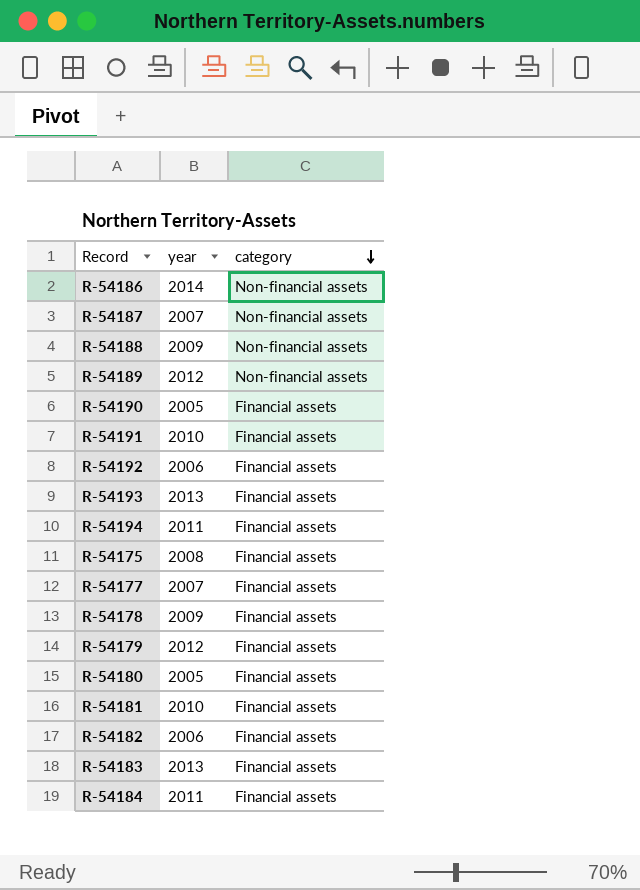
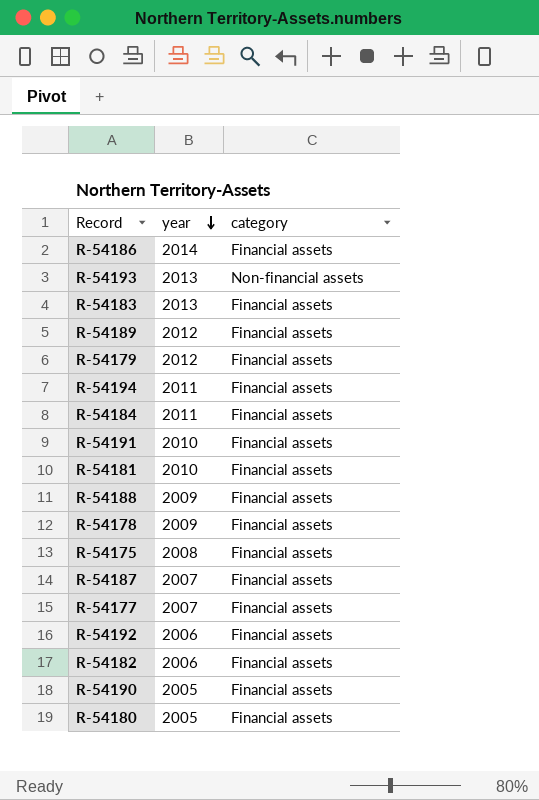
row order: category descending -> year descending
R-54186 | category: Non-financial assets -> Financial assets
R-54193 | category: Financial assets -> Non-financial assets
R-54189 | category: Non-financial assets -> Financial assets
R-54188 | category: Non-financial assets -> Financial assets
R-54187 | category: Non-financial assets -> Financial assets

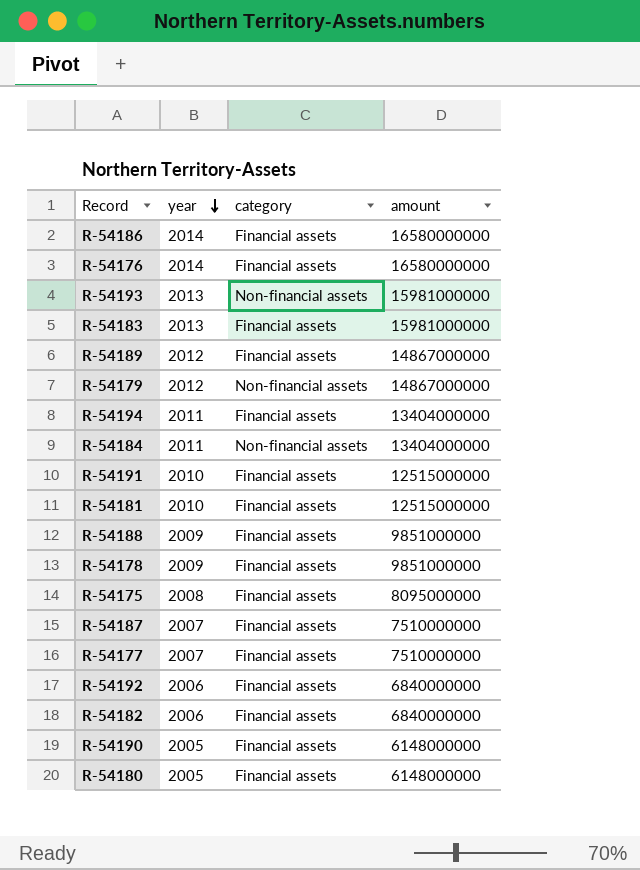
column amount | position: none -> 4
row R-54176: none -> 2014 | Financial assets | 16580000000
R-54179 | category: Financial assets -> Non-financial assets
R-54184 | category: Financial assets -> Non-financial assets

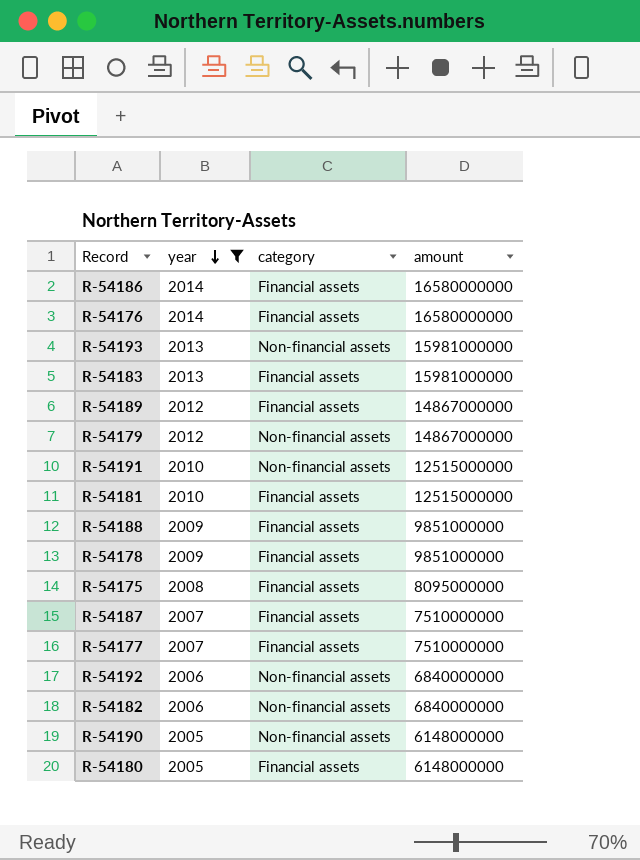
filter: none -> year != 2011
R-54191 | category: Financial assets -> Non-financial assets
R-54192 | category: Financial assets -> Non-financial assets
R-54182 | category: Financial assets -> Non-financial assets
R-54190 | category: Financial assets -> Non-financial assets

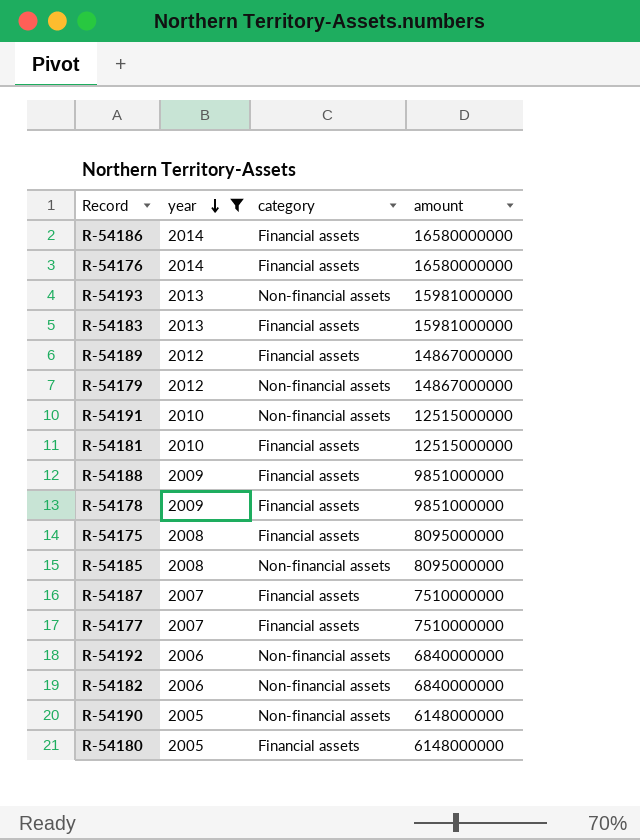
row R-54185: none -> 2008 | Non-financial assets | 8095000000

